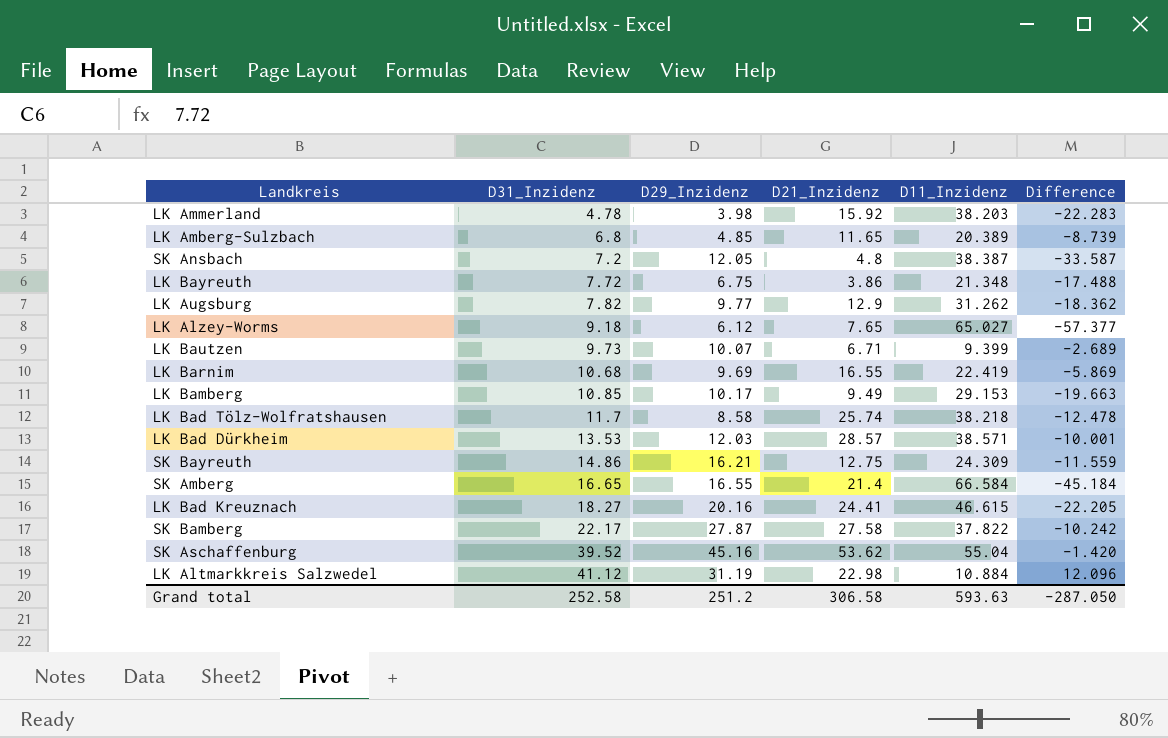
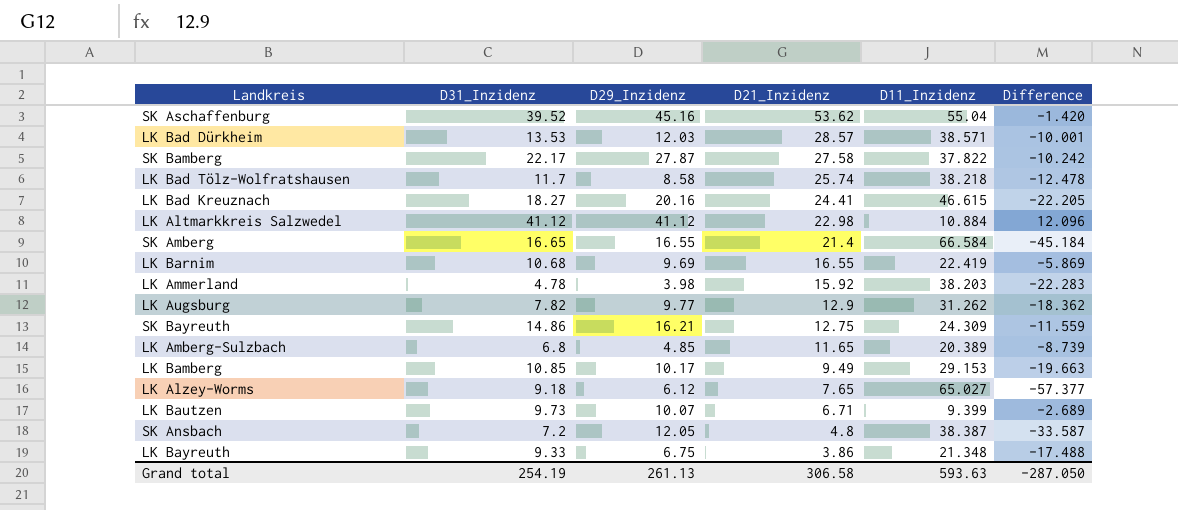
row order: D31_Inzidenz ascending -> D21_Inzidenz descending
LK Altmarkkreis Salzwedel | D29_Inzidenz: 31.19 -> 41.12
LK Bayreuth | D31_Inzidenz: 7.72 -> 9.33
Grand total | D31_Inzidenz: 252.58 -> 254.19
Grand total | D29_Inzidenz: 251.2 -> 261.13

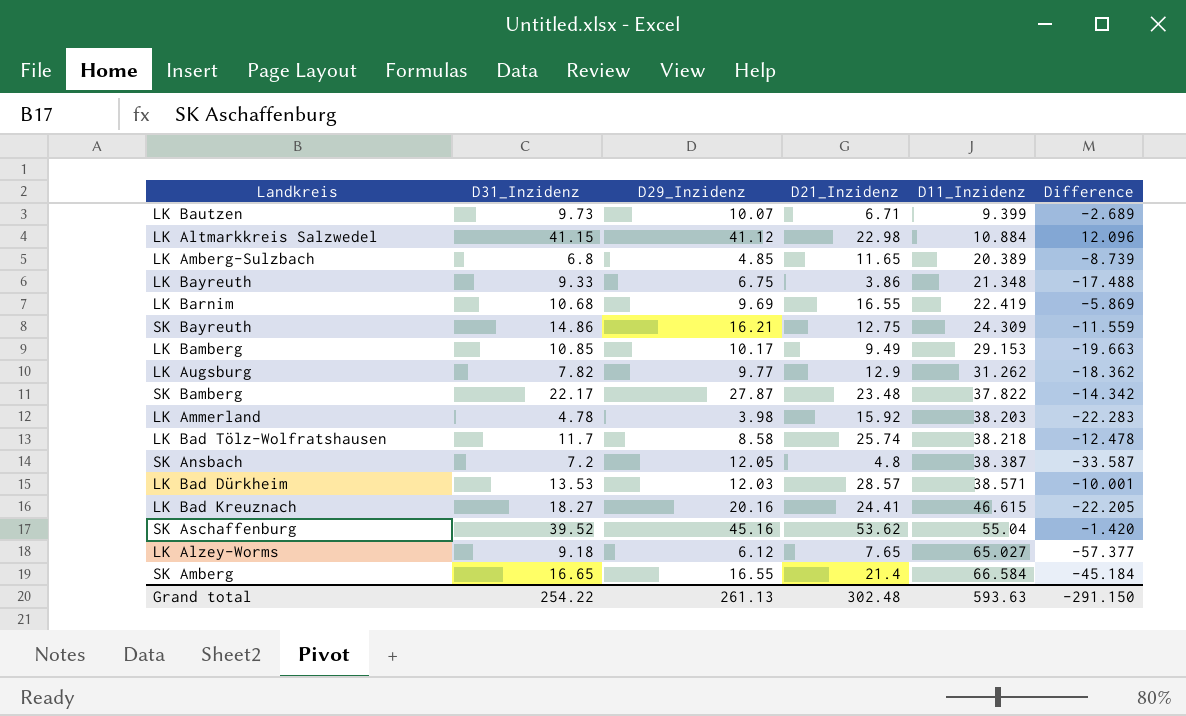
row order: D21_Inzidenz descending -> D11_Inzidenz ascending
LK Altmarkkreis Salzwedel | D31_Inzidenz: 41.12 -> 41.15
SK Bamberg | D21_Inzidenz: 27.58 -> 23.48
SK Bamberg | Difference: -10.242 -> -14.342
Grand total | D31_Inzidenz: 254.19 -> 254.22
Grand total | D21_Inzidenz: 306.58 -> 302.48
Grand total | Difference: -287.050 -> -291.150

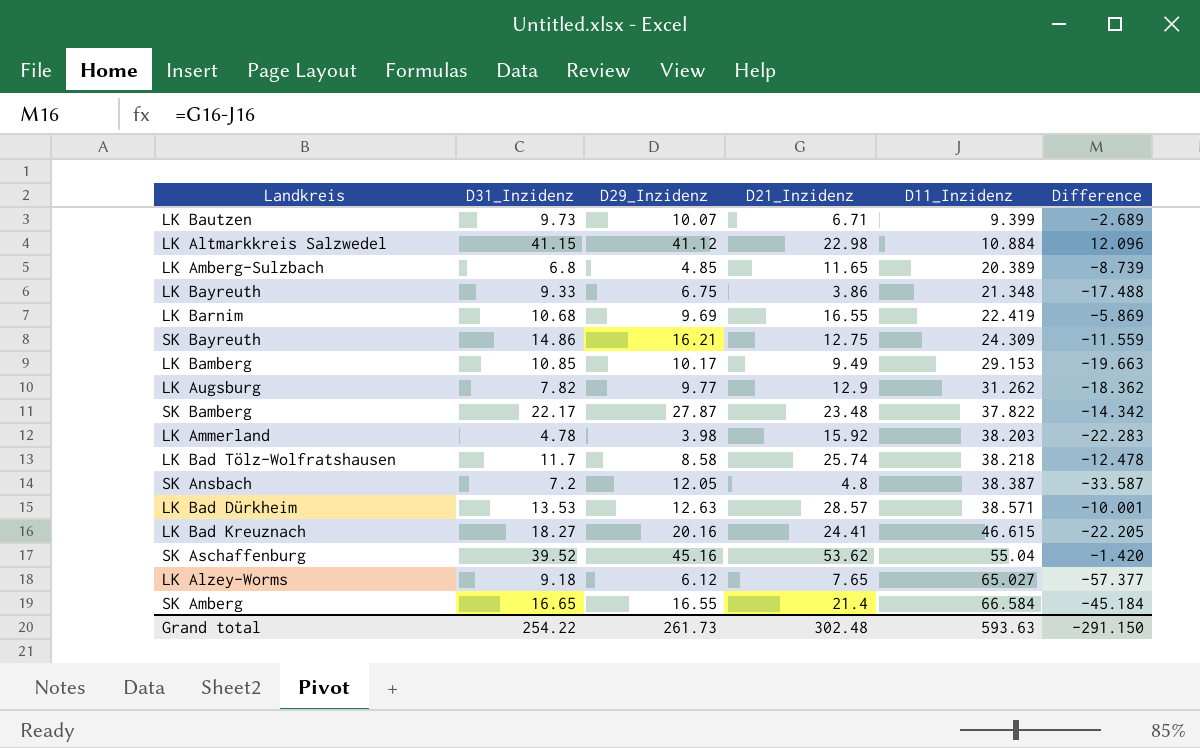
LK Bad Dürkheim | D29_Inzidenz: 12.03 -> 12.63
Grand total | D29_Inzidenz: 261.13 -> 261.73

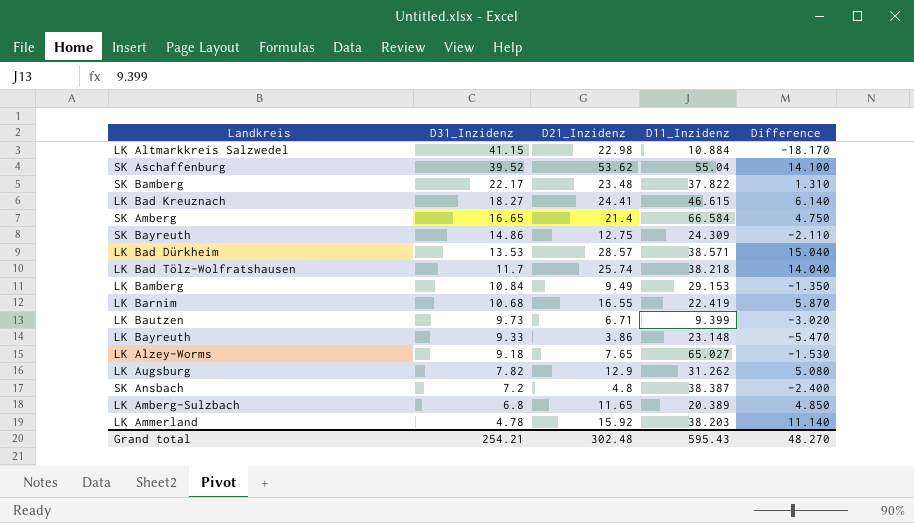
row order: D11_Inzidenz ascending -> D31_Inzidenz descending
column D29_Inzidenz | position: 3 -> none
column Difference | formula: [D21_Inzidenz] - [D11_Inzidenz] -> [D21_Inzidenz] - [D31_Inzidenz]
LK Bamberg | D31_Inzidenz: 10.85 -> 10.84
LK Bayreuth | D11_Inzidenz: 21.348 -> 23.148
Grand total | D31_Inzidenz: 254.22 -> 254.21
Grand total | D11_Inzidenz: 593.63 -> 595.43
Grand total | Difference: -291.150 -> 48.270

